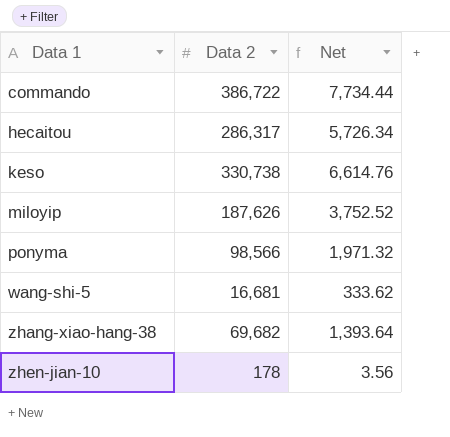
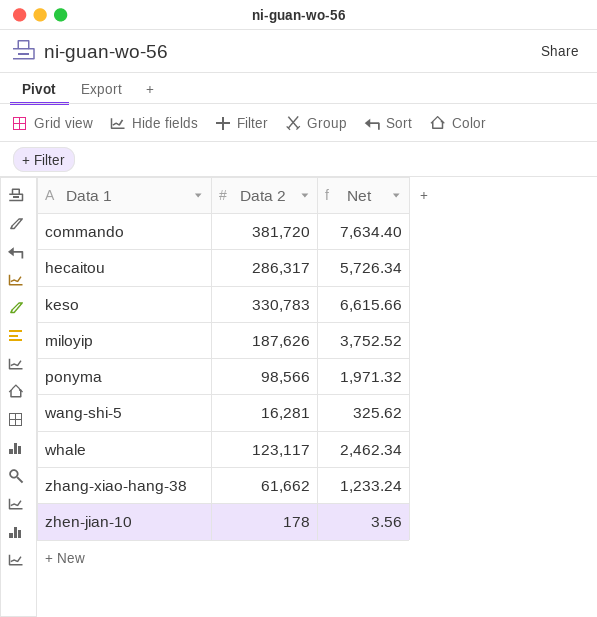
commando | Data 2: 386,722 -> 381,720
commando | Net: 7,734.44 -> 7,634.40
keso | Data 2: 330,738 -> 330,783
keso | Net: 6,614.76 -> 6,615.66
wang-shi-5 | Data 2: 16,681 -> 16,281
wang-shi-5 | Net: 333.62 -> 325.62
row whale: none -> 123,117 | 2,462.34
zhang-xiao-hang-38 | Data 2: 69,682 -> 61,662
zhang-xiao-hang-38 | Net: 1,393.64 -> 1,233.24

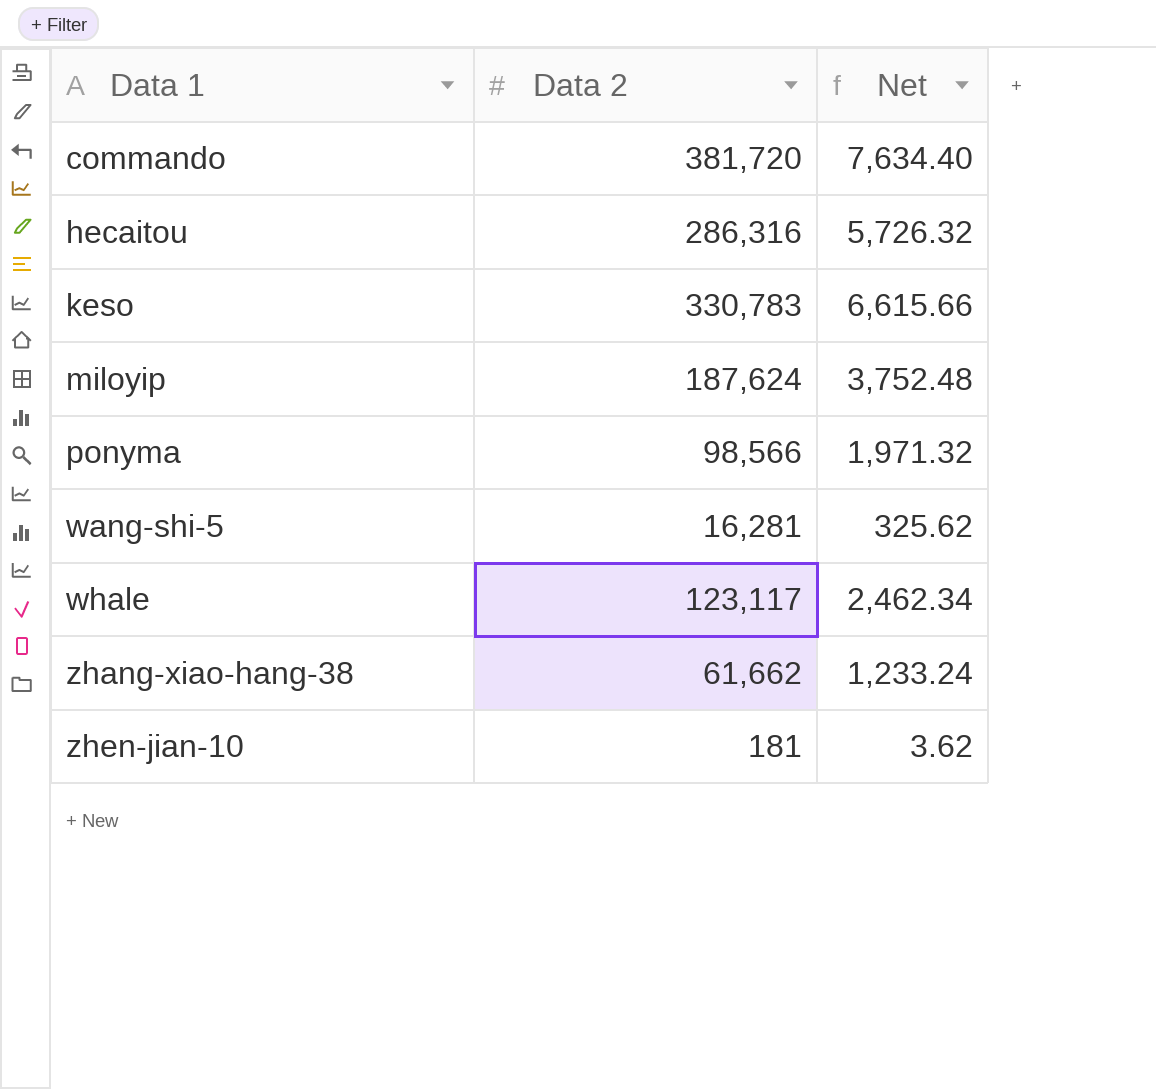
hecaitou | Data 2: 286,317 -> 286,316
hecaitou | Net: 5,726.34 -> 5,726.32
miloyip | Data 2: 187,626 -> 187,624
miloyip | Net: 3,752.52 -> 3,752.48
zhen-jian-10 | Data 2: 178 -> 181
zhen-jian-10 | Net: 3.56 -> 3.62

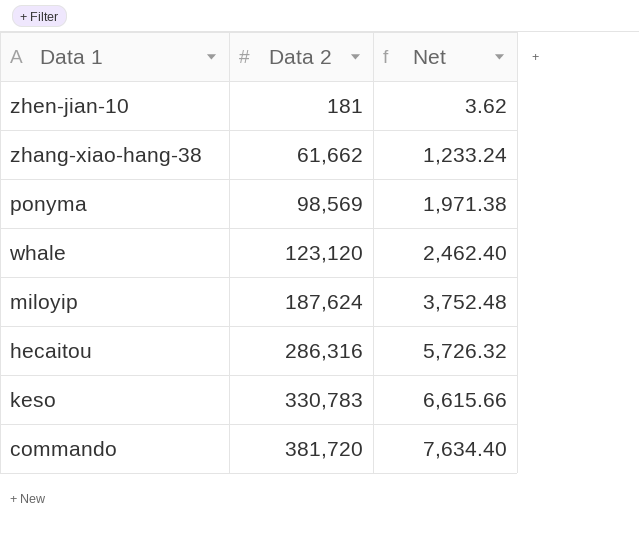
row order: Data 1 ascending -> Data 2 ascending
row wang-shi-5: 16,281 | 325.62 -> none
ponyma | Data 2: 98,566 -> 98,569
ponyma | Net: 1,971.32 -> 1,971.38
whale | Data 2: 123,117 -> 123,120
whale | Net: 2,462.34 -> 2,462.40

